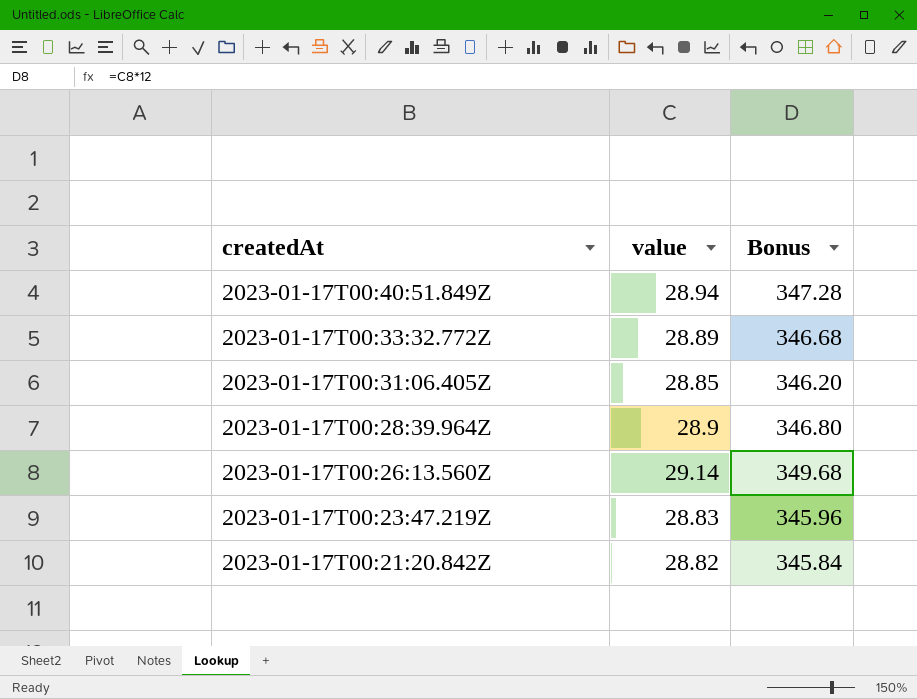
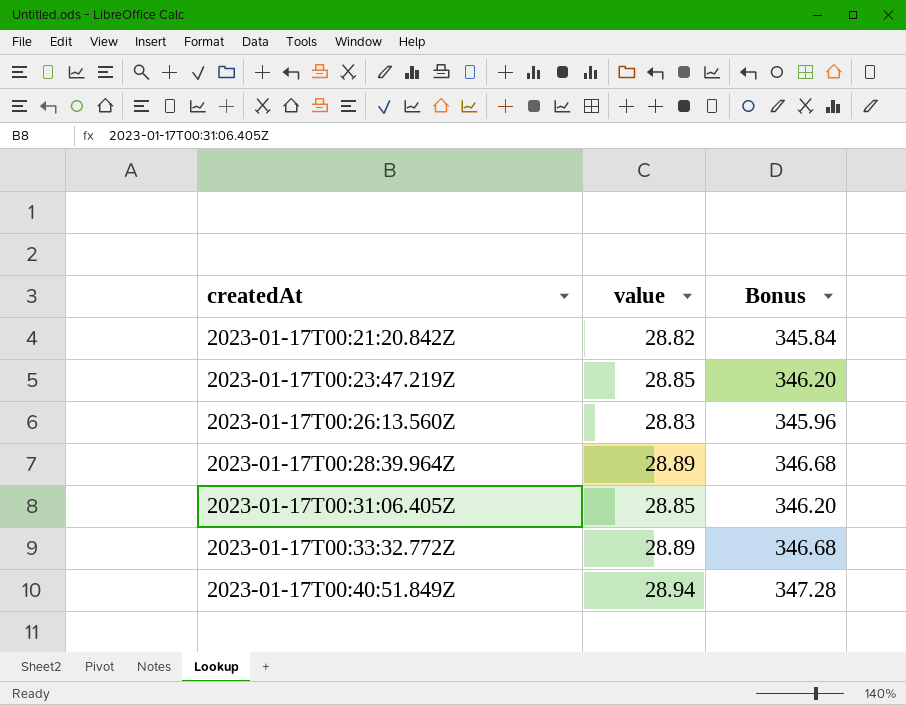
row order: createdAt descending -> createdAt ascending
2023-01-17T00:23:47.219Z | value: 28.83 -> 28.85
2023-01-17T00:23:47.219Z | Bonus: 345.96 -> 346.20
2023-01-17T00:26:13.560Z | value: 29.14 -> 28.83
2023-01-17T00:26:13.560Z | Bonus: 349.68 -> 345.96
2023-01-17T00:28:39.964Z | value: 28.9 -> 28.89
2023-01-17T00:28:39.964Z | Bonus: 346.80 -> 346.68

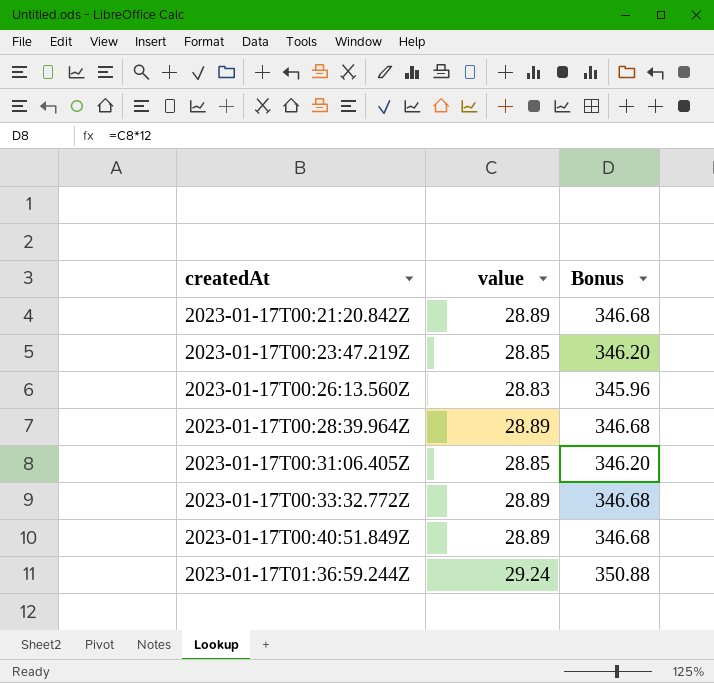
2023-01-17T00:21:20.842Z | value: 28.82 -> 28.89
2023-01-17T00:21:20.842Z | Bonus: 345.84 -> 346.68
2023-01-17T00:40:51.849Z | value: 28.94 -> 28.89
2023-01-17T00:40:51.849Z | Bonus: 347.28 -> 346.68
row 2023-01-17T01:36:59.244Z: none -> 29.24 | 350.88

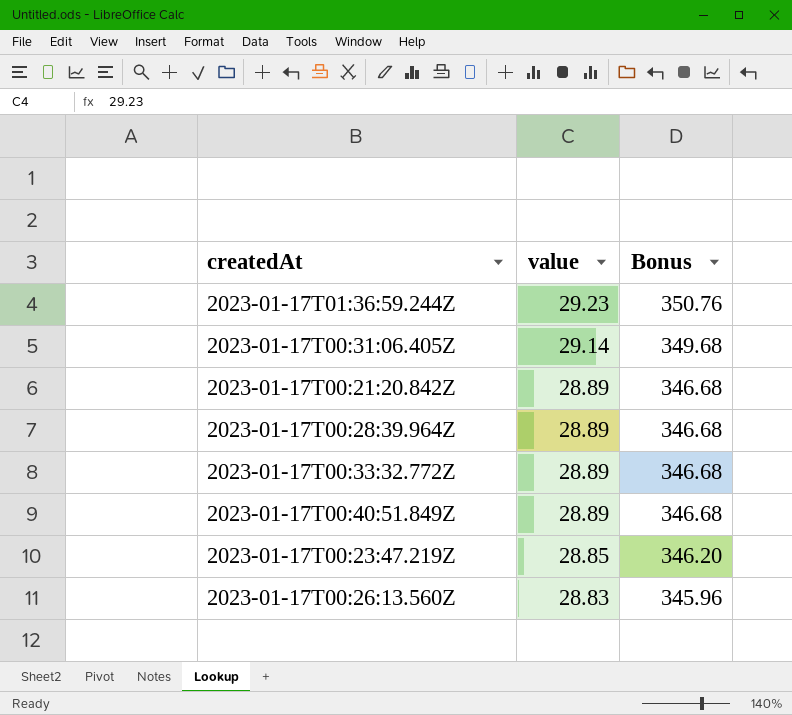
row order: createdAt ascending -> value descending
2023-01-17T01:36:59.244Z | value: 29.24 -> 29.23
2023-01-17T01:36:59.244Z | Bonus: 350.88 -> 350.76
2023-01-17T00:31:06.405Z | value: 28.85 -> 29.14
2023-01-17T00:31:06.405Z | Bonus: 346.20 -> 349.68

